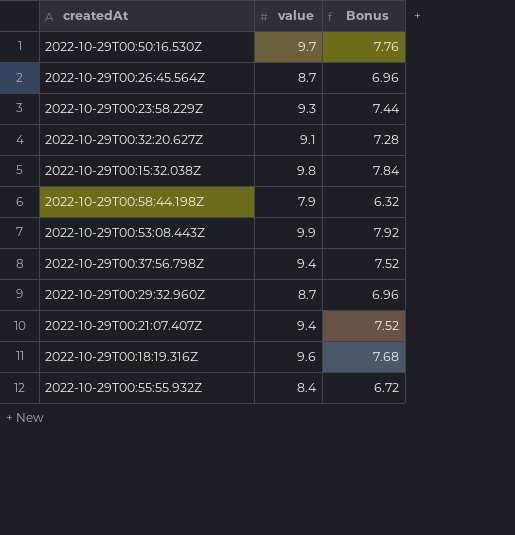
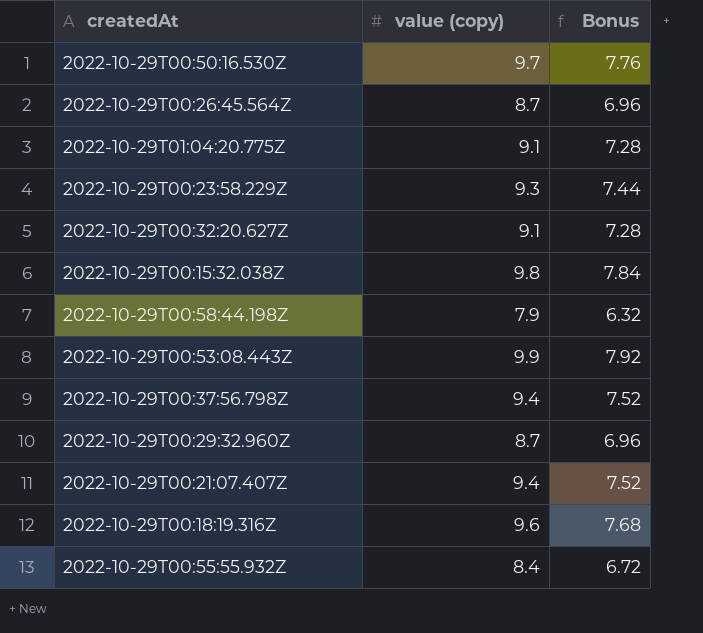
column name: value -> value (copy)
row 2022-10-29T01:04:20.775Z: none -> 9.1 | 7.28

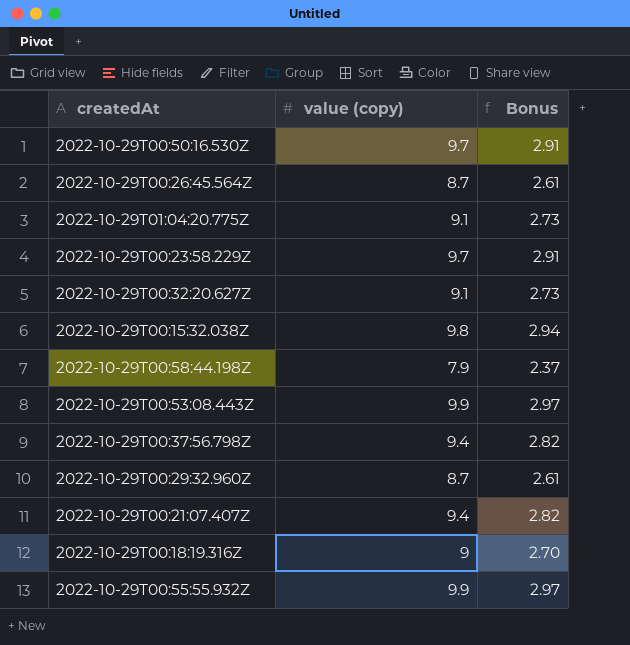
column Bonus | formula: [value (copy)] * 0.8 -> [value (copy)] * 0.3
2022-10-29T00:23:58.229Z | value (copy): 9.3 -> 9.7
2022-10-29T00:18:19.316Z | value (copy): 9.6 -> 9
2022-10-29T00:55:55.932Z | value (copy): 8.4 -> 9.9

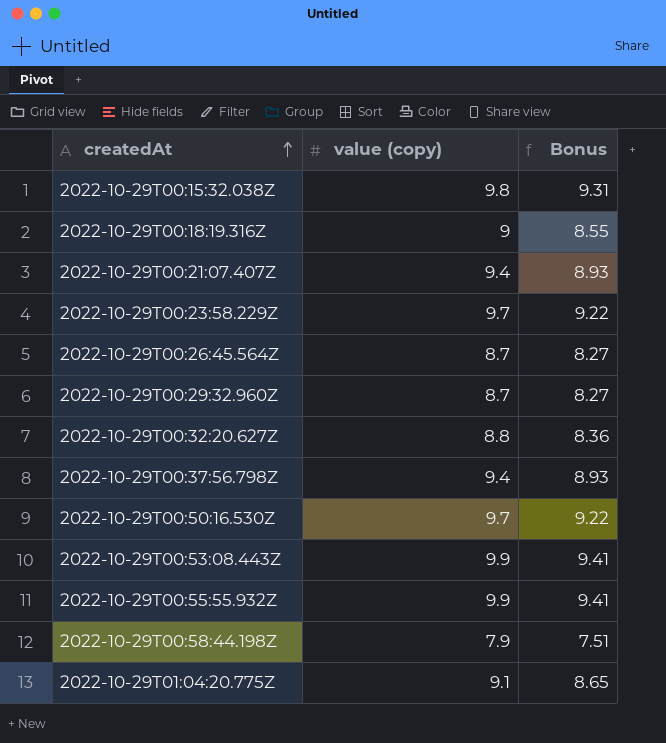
row order: none -> createdAt ascending
column Bonus | formula: [value (copy)] * 0.3 -> [value (copy)] * 0.95
2022-10-29T00:32:20.627Z | value (copy): 9.1 -> 8.8

